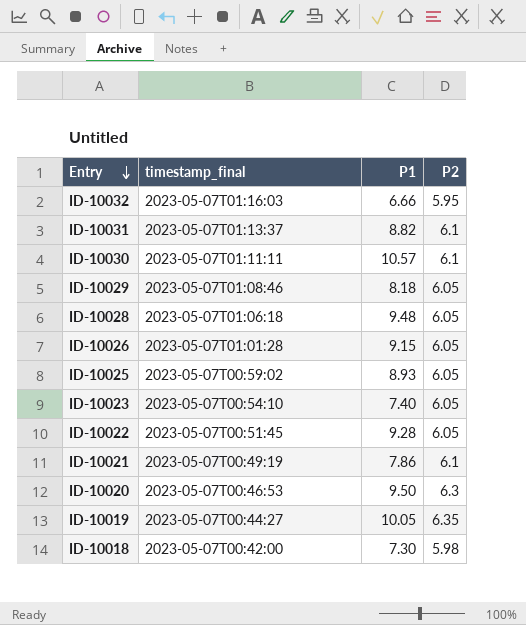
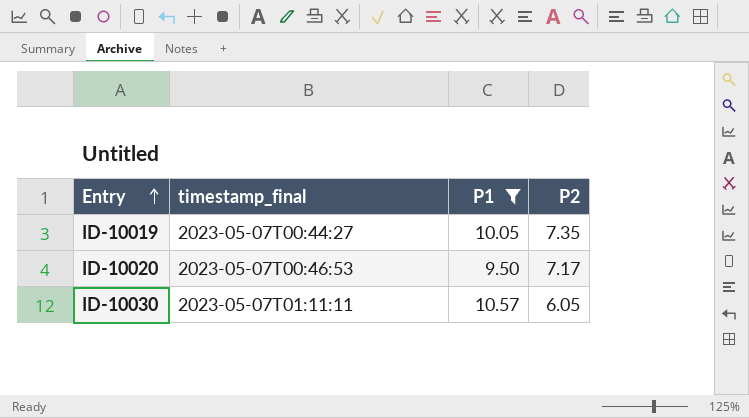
filter: none -> P1 >= 9.50
row order: Entry descending -> Entry ascending
ID-10019 | P2: 6.35 -> 7.35
ID-10020 | P2: 6.3 -> 7.17
ID-10030 | P2: 6.1 -> 6.05

